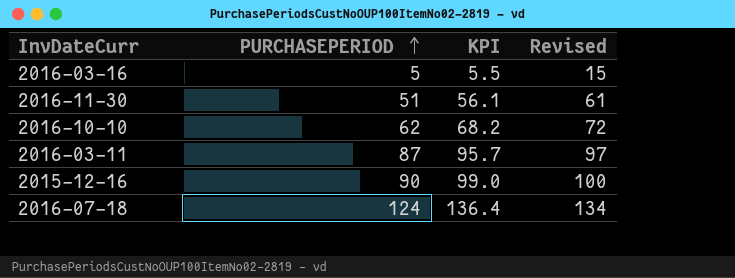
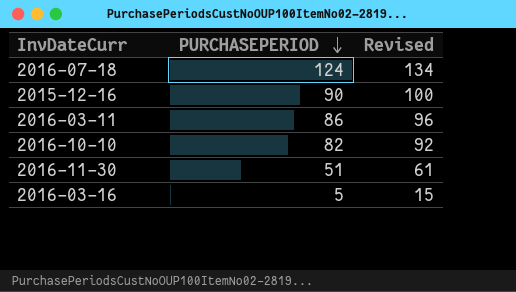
row order: PURCHASEPERIOD ascending -> PURCHASEPERIOD descending
column KPI | formula: [PURCHASEPERIOD] * 1.1 -> none
2016-03-11 | PURCHASEPERIOD: 87 -> 86
2016-03-11 | Revised: 97 -> 96
2016-10-10 | PURCHASEPERIOD: 62 -> 82
2016-10-10 | Revised: 72 -> 92

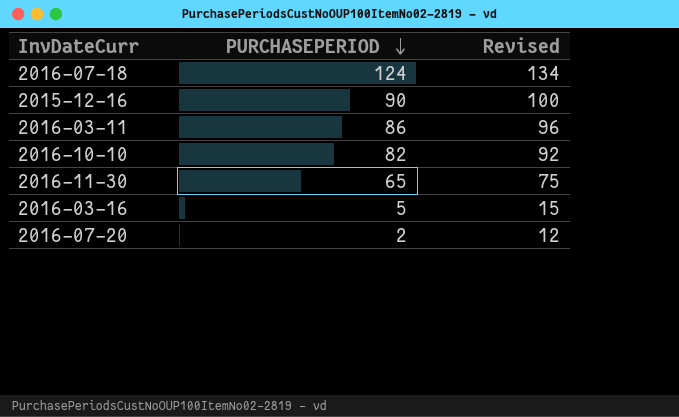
2016-11-30 | PURCHASEPERIOD: 51 -> 65
2016-11-30 | Revised: 61 -> 75
row 2016-07-20: none -> 2 | 12

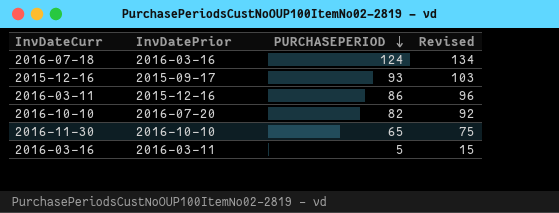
column InvDatePrior | position: none -> 2
row 2016-07-20: 2 | 12 -> none
2015-12-16 | PURCHASEPERIOD: 90 -> 93
2015-12-16 | Revised: 100 -> 103

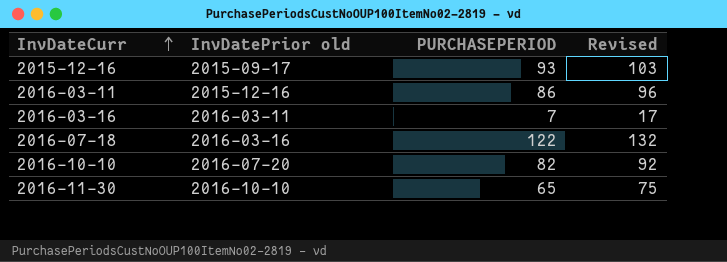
row order: PURCHASEPERIOD descending -> InvDateCurr ascending
column name: InvDatePrior -> InvDatePrior old
2016-03-16 | PURCHASEPERIOD: 5 -> 7
2016-03-16 | Revised: 15 -> 17
2016-07-18 | PURCHASEPERIOD: 124 -> 122
2016-07-18 | Revised: 134 -> 132

